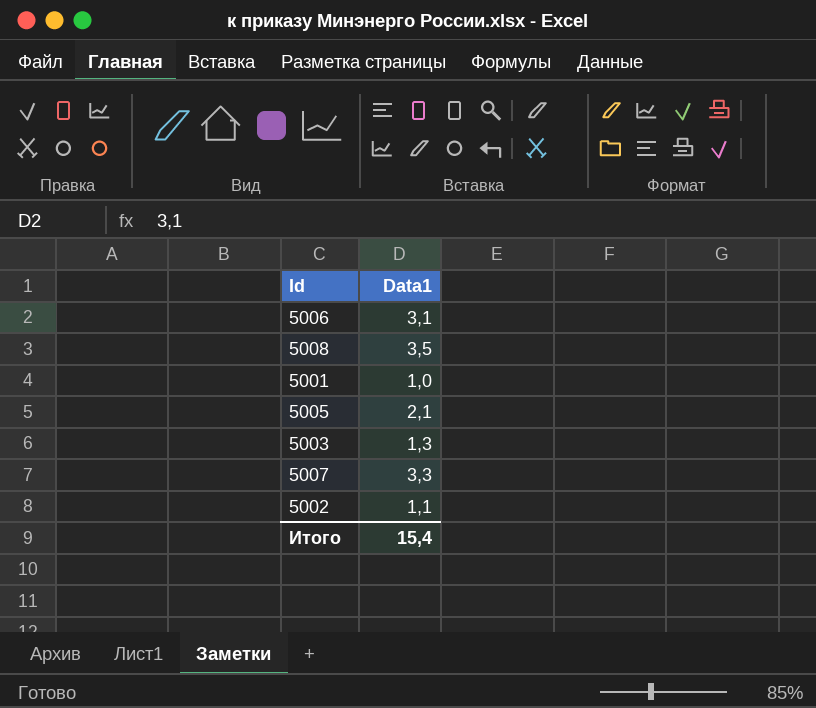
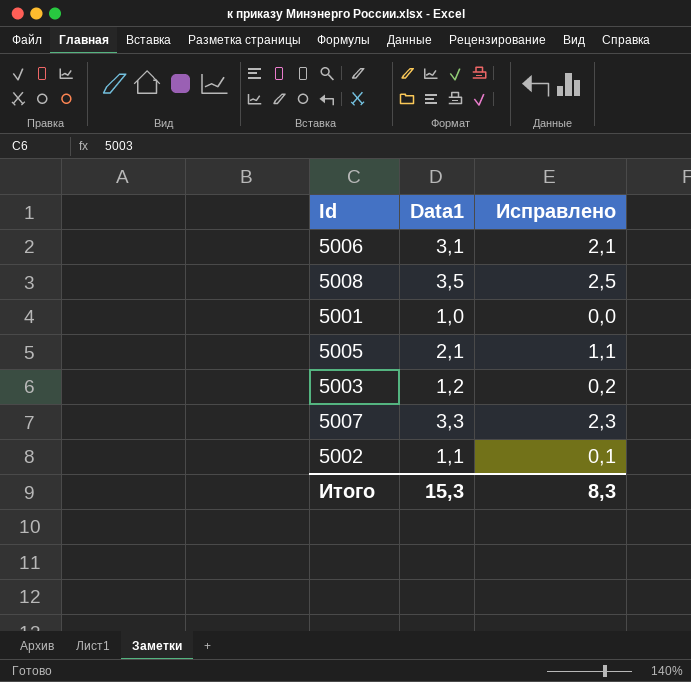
column Исправлено | formula: none -> [Data1] - 1
5003 | Data1: 1,3 -> 1,2
Итого | Data1: 15,4 -> 15,3

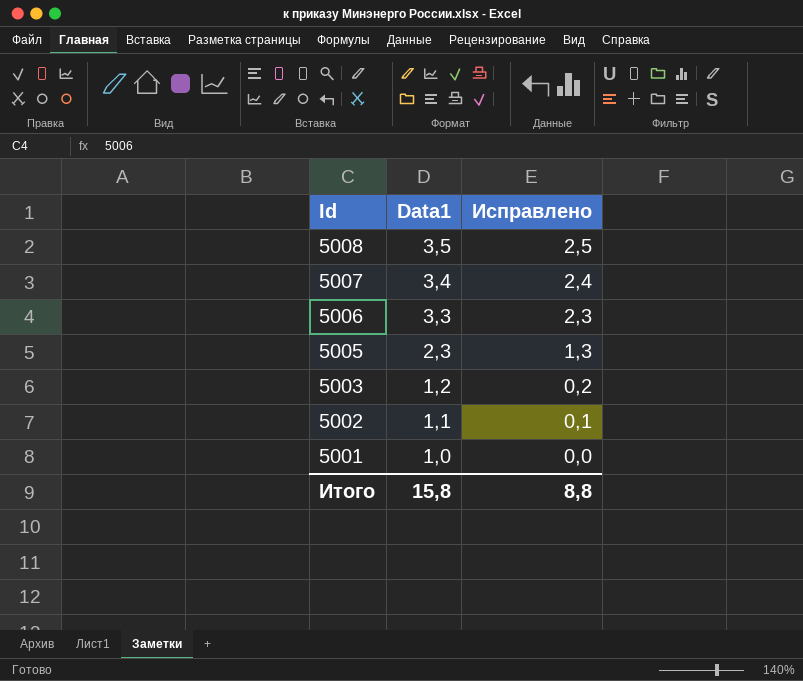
row order: none -> Id descending
5007 | Data1: 3,3 -> 3,4
5007 | Исправлено: 2,3 -> 2,4
5006 | Data1: 3,1 -> 3,3
5006 | Исправлено: 2,1 -> 2,3
5005 | Data1: 2,1 -> 2,3
5005 | Исправлено: 1,1 -> 1,3
Итого | Data1: 15,3 -> 15,8
Итого | Исправлено: 8,3 -> 8,8

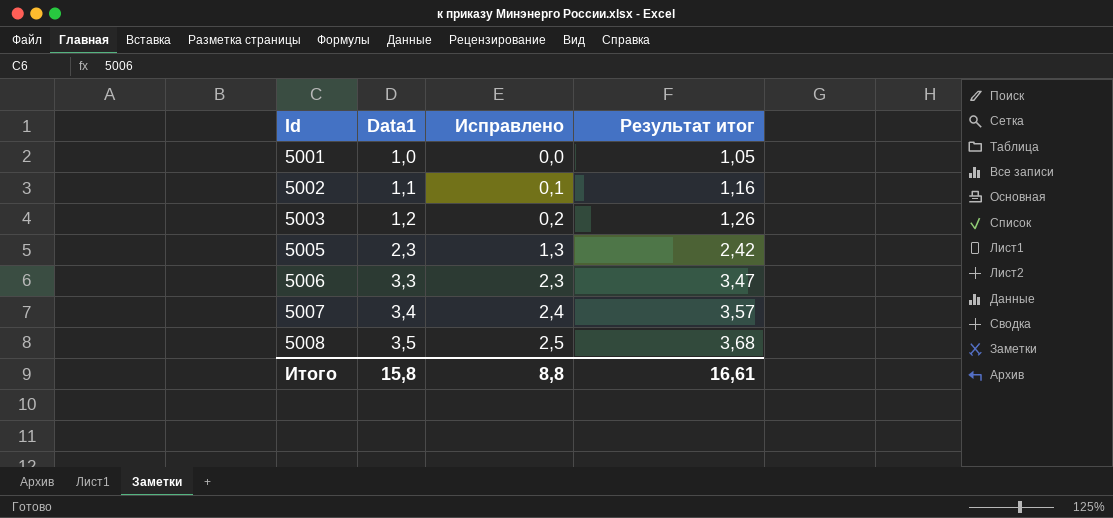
row order: Id descending -> Id ascending
column Результат итог | formula: none -> [Data1] * 1,05

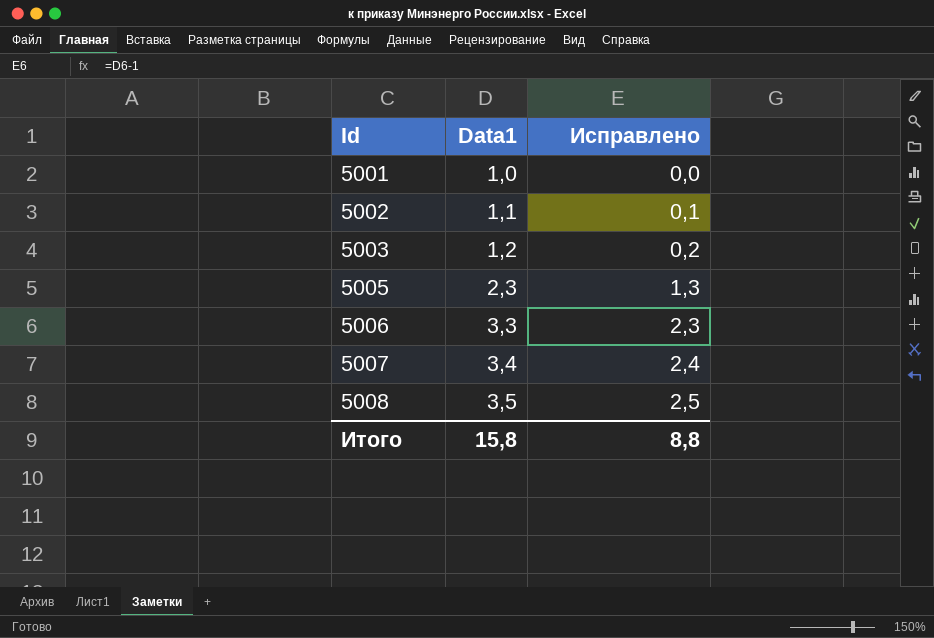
column Результат итог | formula: [Data1] * 1,05 -> none

